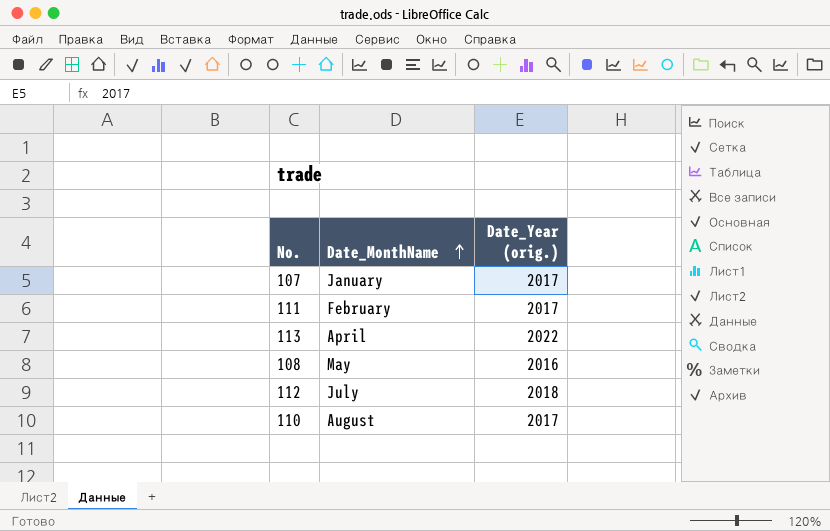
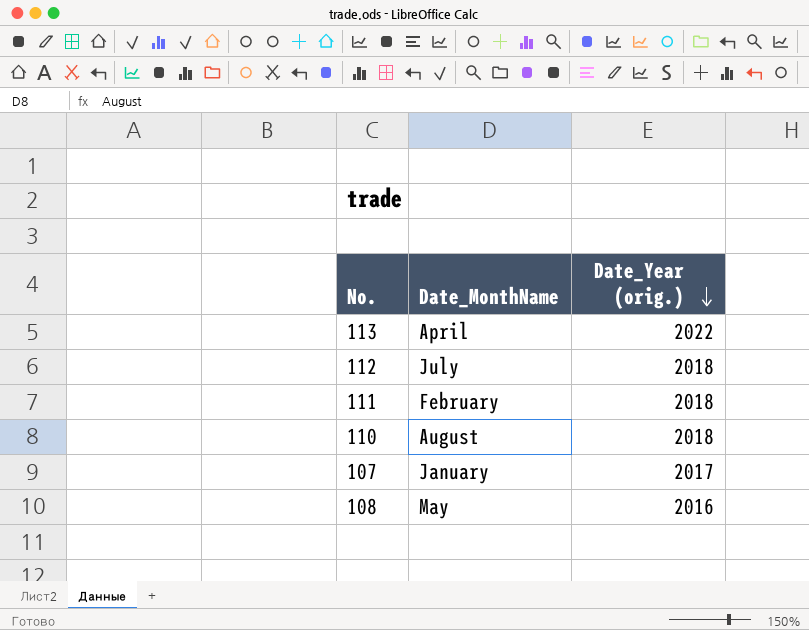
row order: Date_MonthName ascending -> Date_Year (orig.) descending
111 | Date_Year (orig.): 2017 -> 2018
110 | Date_Year (orig.): 2017 -> 2018

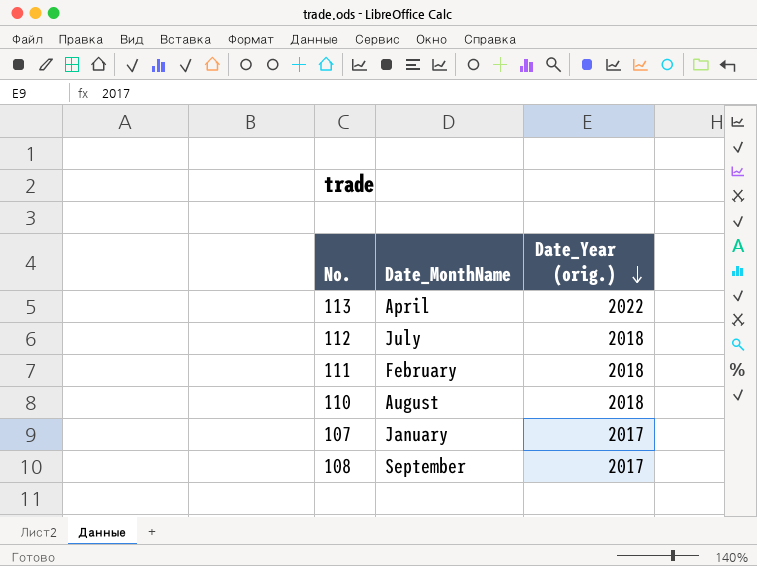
108 | Date_MonthName: May -> September
108 | Date_Year (orig.): 2016 -> 2017

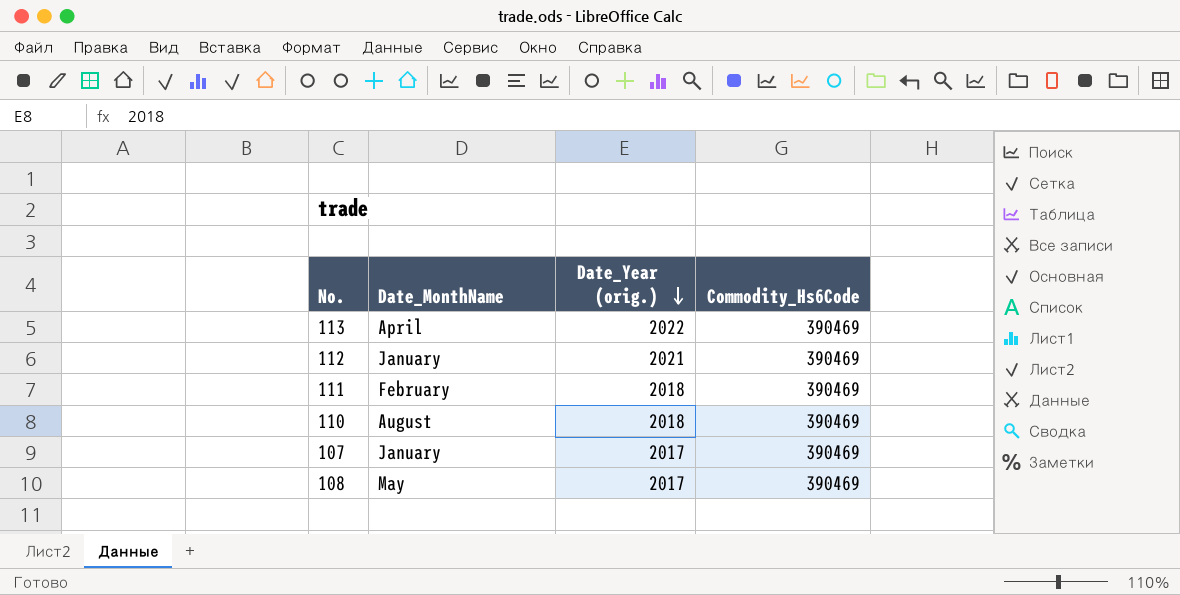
column Commodity_Hs6Code | position: none -> 4
112 | Date_MonthName: July -> January
112 | Date_Year (orig.): 2018 -> 2021
108 | Date_MonthName: September -> May

